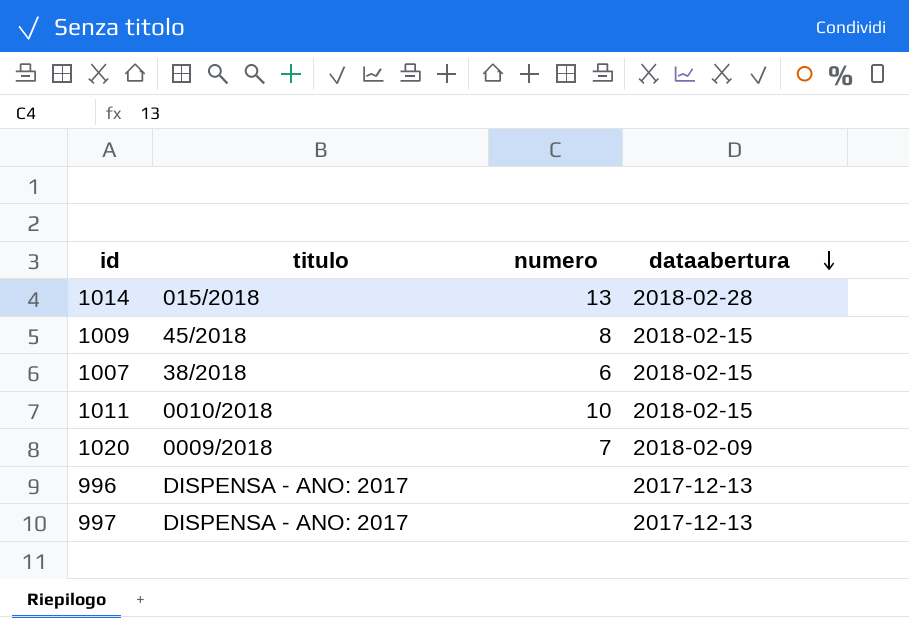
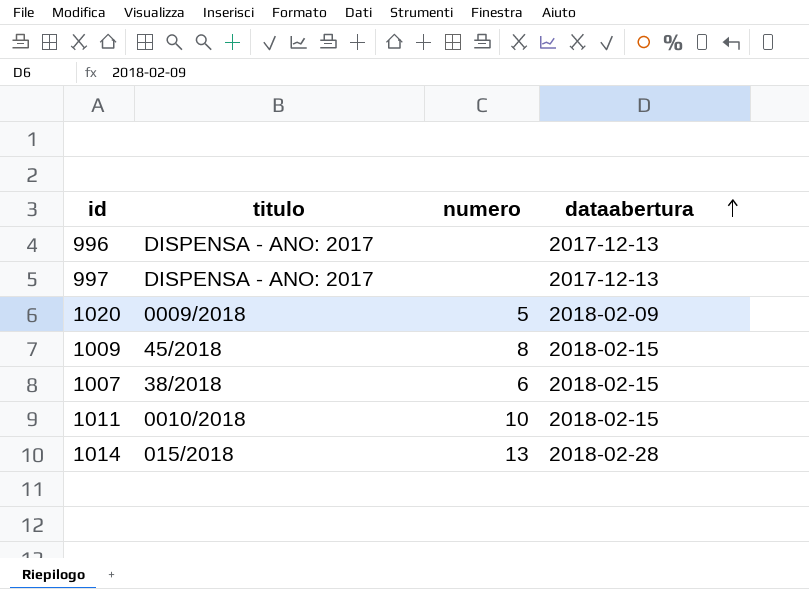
row order: dataabertura descending -> dataabertura ascending
1020 | numero: 7 -> 5

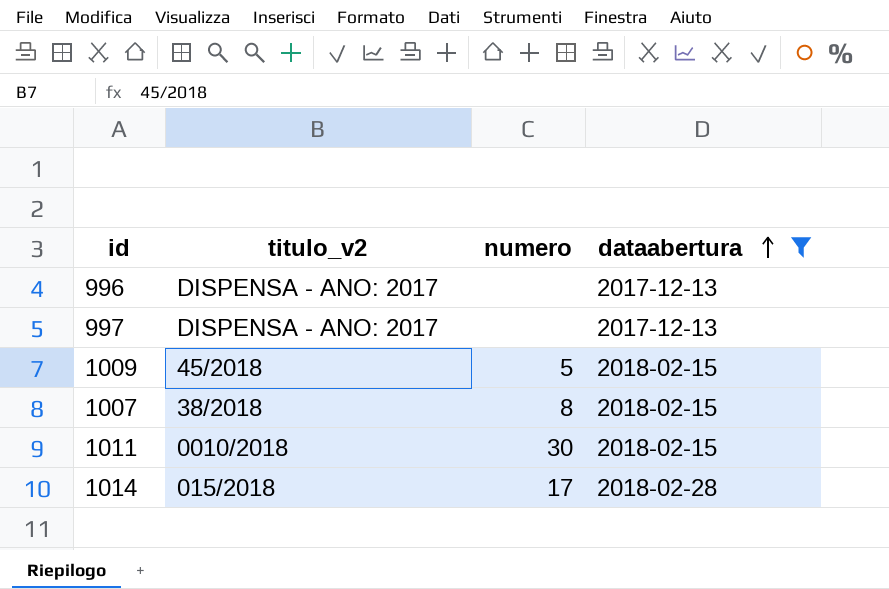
filter: none -> dataabertura != 2018-02-09
column name: titulo -> titulo_v2
1009 | numero: 8 -> 5
1007 | numero: 6 -> 8
1011 | numero: 10 -> 30
1014 | numero: 13 -> 17

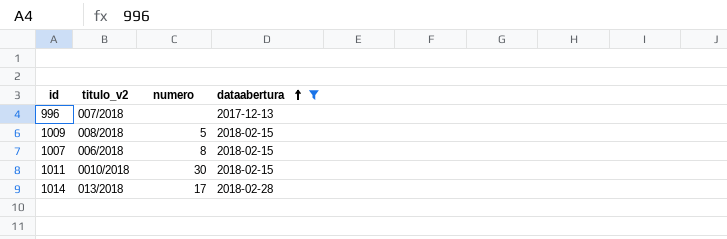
row 997: DISPENSA - ANO: 2017 | none | 2017-12-13 -> none
996 | titulo_v2: DISPENSA - ANO: 2017 -> 007/2018
1009 | titulo_v2: 45/2018 -> 008/2018
1007 | titulo_v2: 38/2018 -> 006/2018
1014 | titulo_v2: 015/2018 -> 013/2018

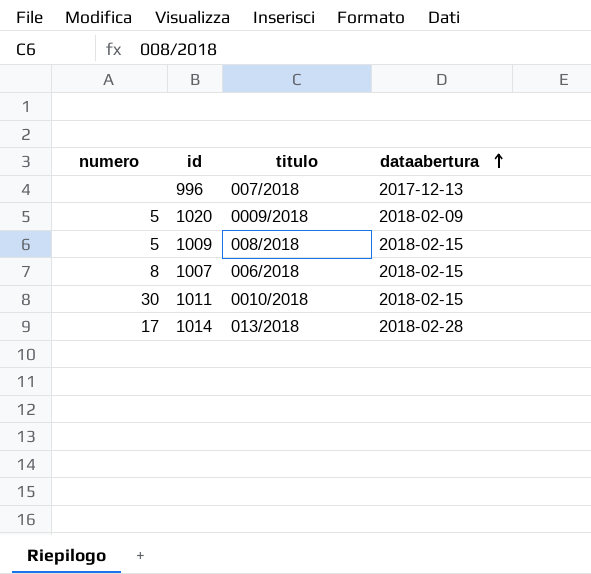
filter: dataabertura != 2018-02-09 -> none
column numero | position: 3 -> 1
column name: titulo_v2 -> titulo

